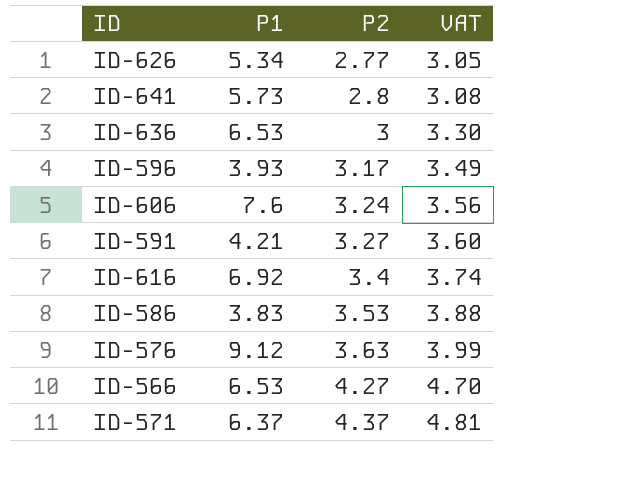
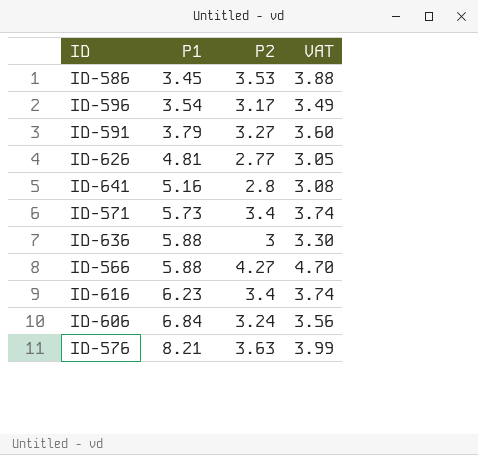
row order: P2 ascending -> P1 ascending
ID-586 | P1: 3.83 -> 3.45
ID-596 | P1: 3.93 -> 3.54
ID-591 | P1: 4.21 -> 3.79
ID-626 | P1: 5.34 -> 4.81
ID-641 | P1: 5.73 -> 5.16
ID-571 | P1: 6.37 -> 5.73
ID-571 | P2: 4.37 -> 3.4
ID-571 | VAT: 4.81 -> 3.74
ID-636 | P1: 6.53 -> 5.88
ID-566 | P1: 6.53 -> 5.88
ID-616 | P1: 6.92 -> 6.23
ID-606 | P1: 7.6 -> 6.84
ID-576 | P1: 9.12 -> 8.21

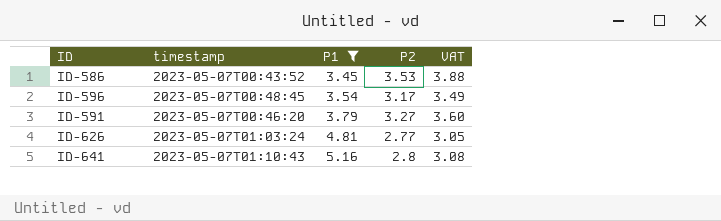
filter: none -> P1 <= 5.16
column timestamp | position: none -> 2

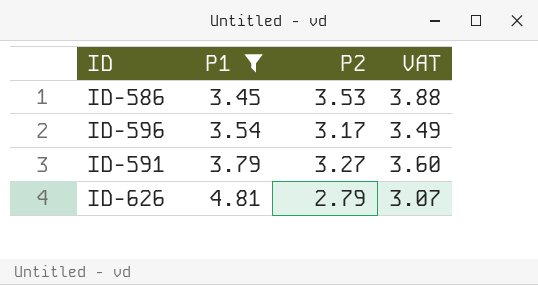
column timestamp | position: 2 -> none
row ID-641: 2023-05-07T01:10:43 | 5.16 | 2.8 | 3.08 -> none
ID-626 | P2: 2.77 -> 2.79
ID-626 | VAT: 3.05 -> 3.07

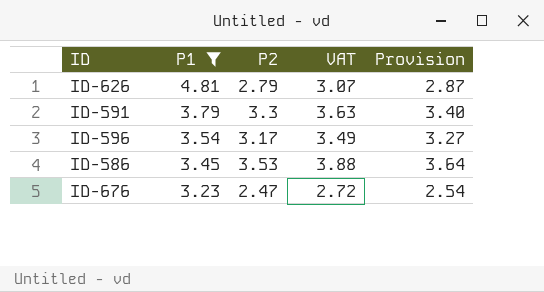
row order: P1 ascending -> P1 descending
column Provision | formula: none -> [P2] * 1.03
ID-591 | P2: 3.27 -> 3.3
ID-591 | VAT: 3.60 -> 3.63
row ID-676: none -> 3.23 | 2.47 | 2.72 | 2.54

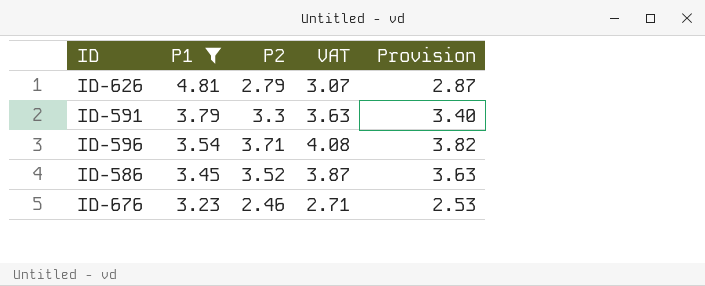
ID-596 | P2: 3.17 -> 3.71
ID-596 | VAT: 3.49 -> 4.08
ID-596 | Provision: 3.27 -> 3.82
ID-586 | P2: 3.53 -> 3.52
ID-586 | VAT: 3.88 -> 3.87
ID-586 | Provision: 3.64 -> 3.63
ID-676 | P2: 2.47 -> 2.46
ID-676 | VAT: 2.72 -> 2.71
ID-676 | Provision: 2.54 -> 2.53

